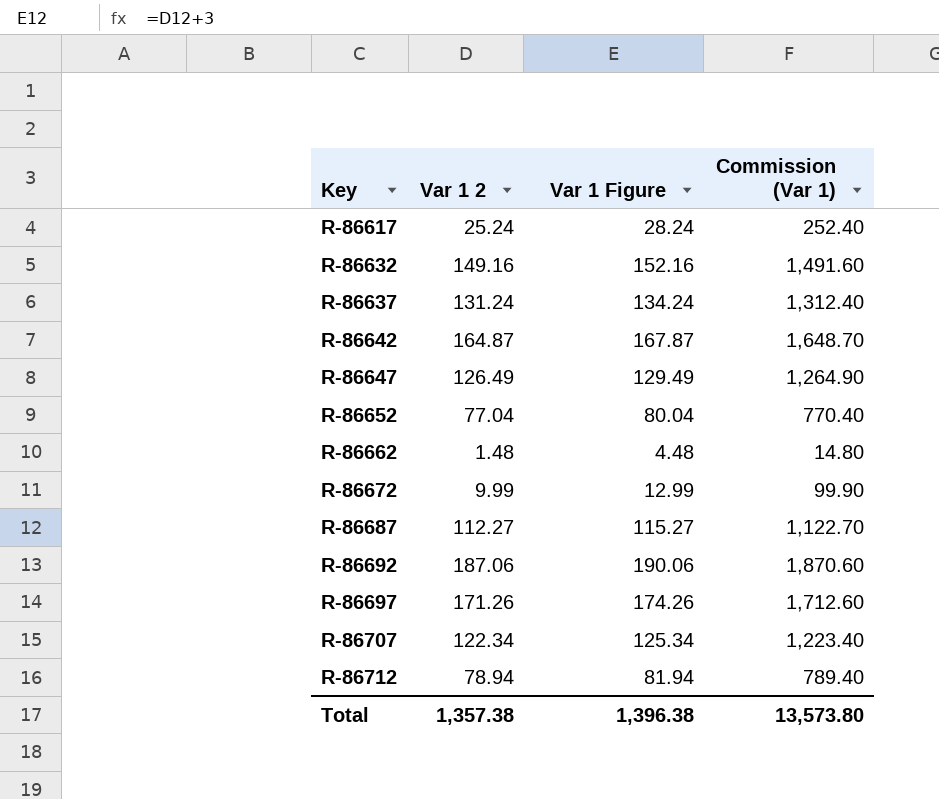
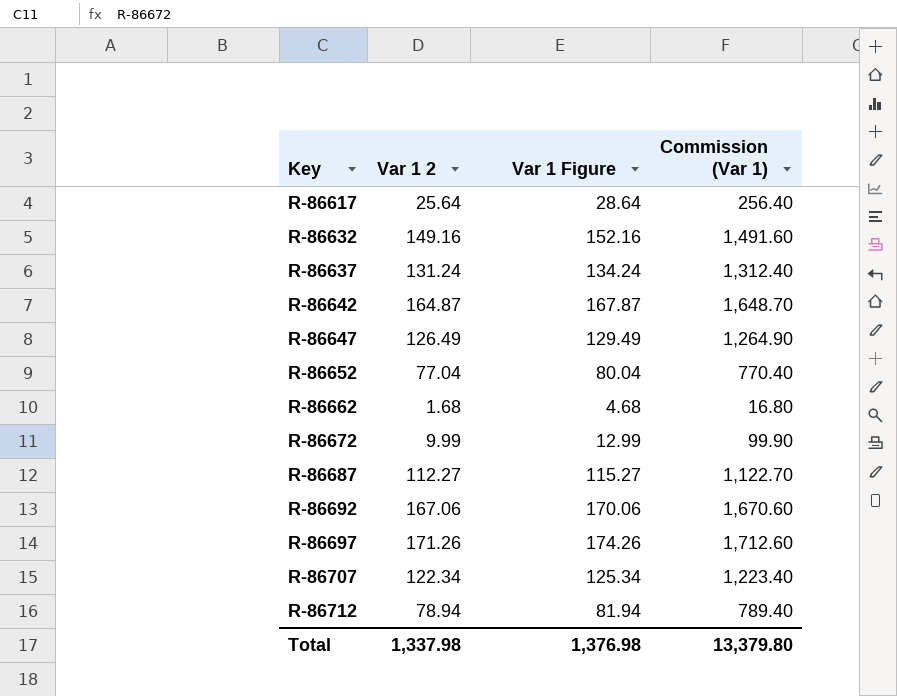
R-86617 | Var 1 2: 25.24 -> 25.64
R-86617 | Var 1 Figure: 28.24 -> 28.64
R-86617 | Commission (Var 1): 252.40 -> 256.40
R-86662 | Var 1 2: 1.48 -> 1.68
R-86662 | Var 1 Figure: 4.48 -> 4.68
R-86662 | Commission (Var 1): 14.80 -> 16.80
R-86692 | Var 1 2: 187.06 -> 167.06
R-86692 | Var 1 Figure: 190.06 -> 170.06
R-86692 | Commission (Var 1): 1,870.60 -> 1,670.60
Total | Var 1 2: 1,357.38 -> 1,337.98
Total | Var 1 Figure: 1,396.38 -> 1,376.98
Total | Commission (Var 1): 13,573.80 -> 13,379.80

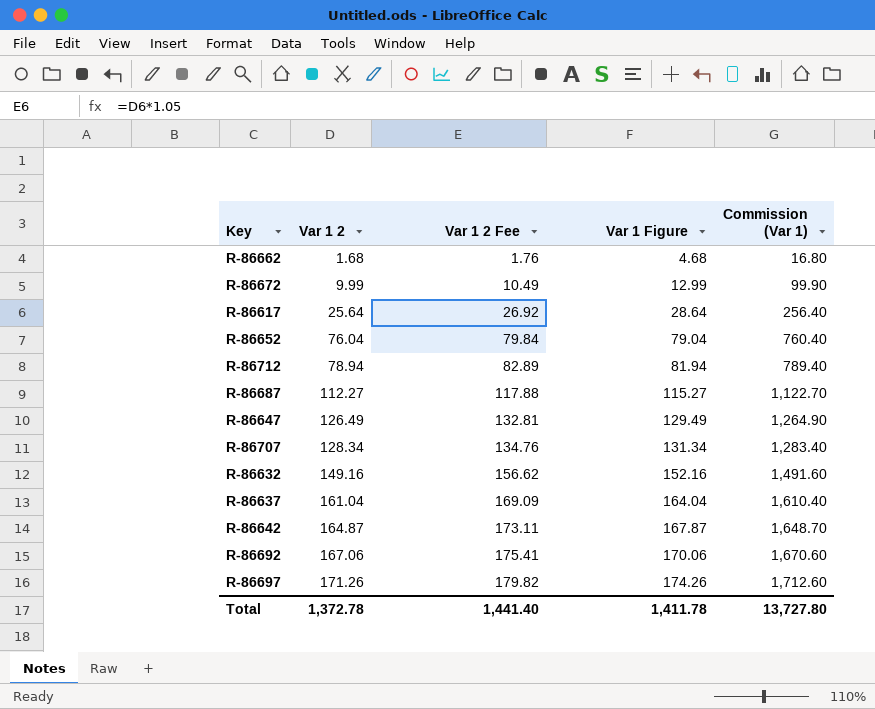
row order: Key ascending -> Var 1 2 ascending
column Var 1 2 Fee | formula: none -> [Var 1 2] * 1.05
R-86652 | Var 1 2: 77.04 -> 76.04
R-86652 | Var 1 Figure: 80.04 -> 79.04
R-86652 | Commission (Var 1): 770.40 -> 760.40
R-86707 | Var 1 2: 122.34 -> 128.34
R-86707 | Var 1 Figure: 125.34 -> 131.34
R-86707 | Commission (Var 1): 1,223.40 -> 1,283.40
R-86637 | Var 1 2: 131.24 -> 161.04
R-86637 | Var 1 Figure: 134.24 -> 164.04
R-86637 | Commission (Var 1): 1,312.40 -> 1,610.40
Total | Var 1 2: 1,337.98 -> 1,372.78
Total | Var 1 Figure: 1,376.98 -> 1,411.78
Total | Commission (Var 1): 13,379.80 -> 13,727.80

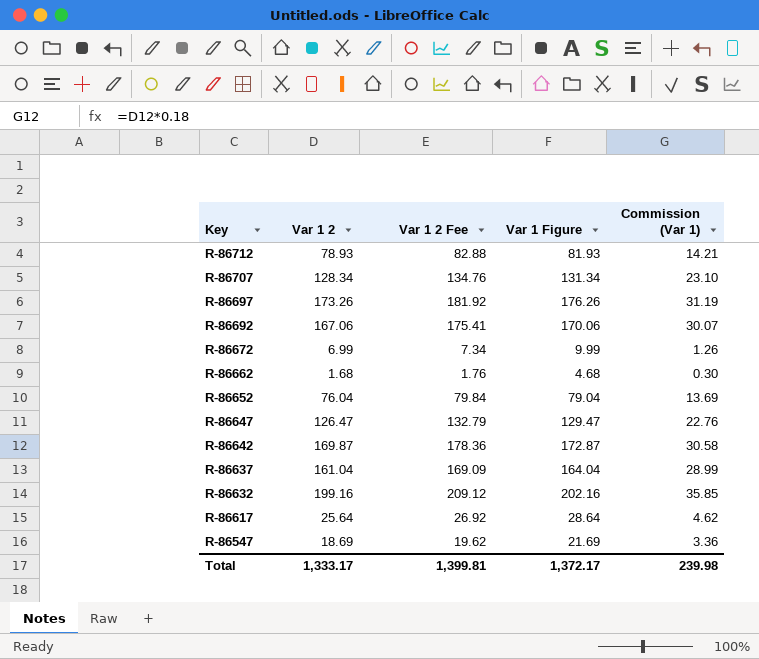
row order: Var 1 2 ascending -> Key descending
column Commission (Var 1) | formula: [Var 1 2] * 10 -> [Var 1 2] * 0.18
row R-86687: 112.27 | 117.88 | 115.27 | 1,122.70 -> none
R-86712 | Var 1 2: 78.94 -> 78.93
R-86712 | Var 1 2 Fee: 82.89 -> 82.88
R-86712 | Var 1 Figure: 81.94 -> 81.93
R-86697 | Var 1 2: 171.26 -> 173.26
R-86697 | Var 1 2 Fee: 179.82 -> 181.92
R-86697 | Var 1 Figure: 174.26 -> 176.26
R-86672 | Var 1 2: 9.99 -> 6.99
R-86672 | Var 1 2 Fee: 10.49 -> 7.34
R-86672 | Var 1 Figure: 12.99 -> 9.99
R-86647 | Var 1 2: 126.49 -> 126.47
R-86647 | Var 1 2 Fee: 132.81 -> 132.79
R-86647 | Var 1 Figure: 129.49 -> 129.47
R-86642 | Var 1 2: 164.87 -> 169.87
R-86642 | Var 1 2 Fee: 173.11 -> 178.36
R-86642 | Var 1 Figure: 167.87 -> 172.87
R-86632 | Var 1 2: 149.16 -> 199.16
R-86632 | Var 1 2 Fee: 156.62 -> 209.12
R-86632 | Var 1 Figure: 152.16 -> 202.16
row R-86547: none -> 18.69 | 19.62 | 21.69 | 3.36
Total | Var 1 2: 1,372.78 -> 1,333.17
Total | Var 1 2 Fee: 1,441.40 -> 1,399.81
Total | Var 1 Figure: 1,411.78 -> 1,372.17
Total | Commission (Var 1): 13,727.80 -> 239.98

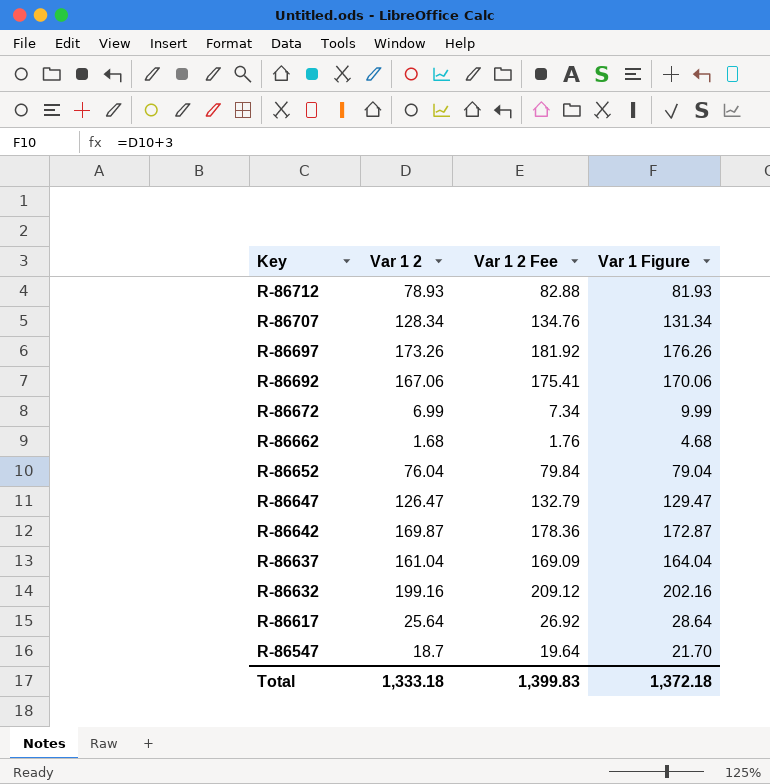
column Commission (Var 1) | formula: [Var 1 2] * 0.18 -> none
R-86547 | Var 1 2: 18.69 -> 18.7
R-86547 | Var 1 2 Fee: 19.62 -> 19.64
R-86547 | Var 1 Figure: 21.69 -> 21.70
Total | Var 1 2: 1,333.17 -> 1,333.18
Total | Var 1 2 Fee: 1,399.81 -> 1,399.83
Total | Var 1 Figure: 1,372.17 -> 1,372.18

